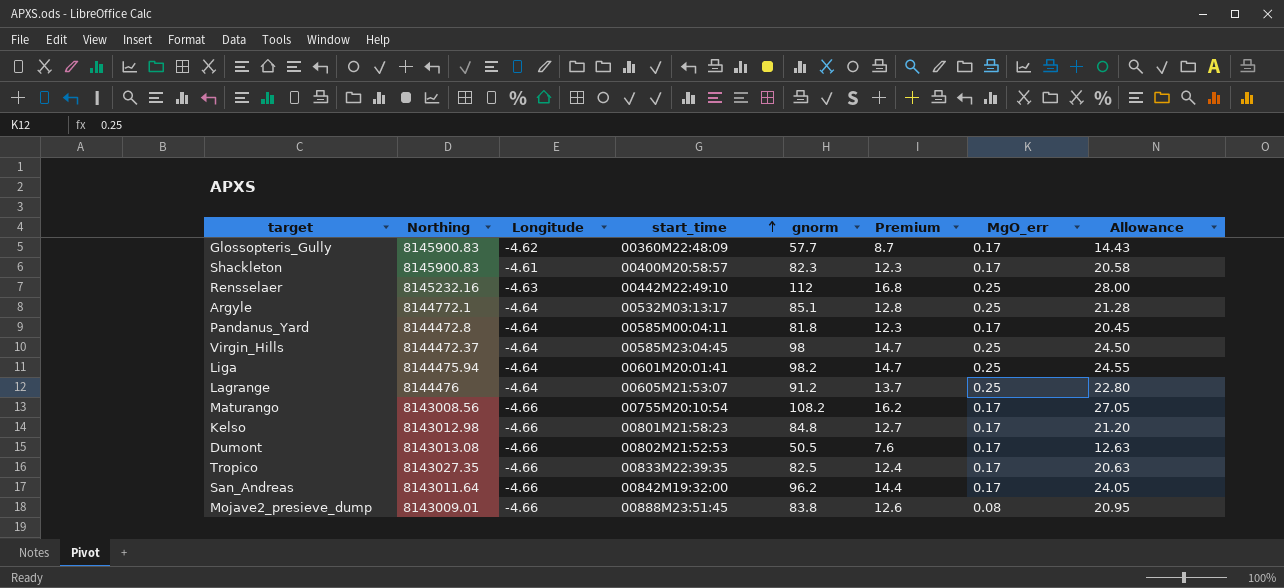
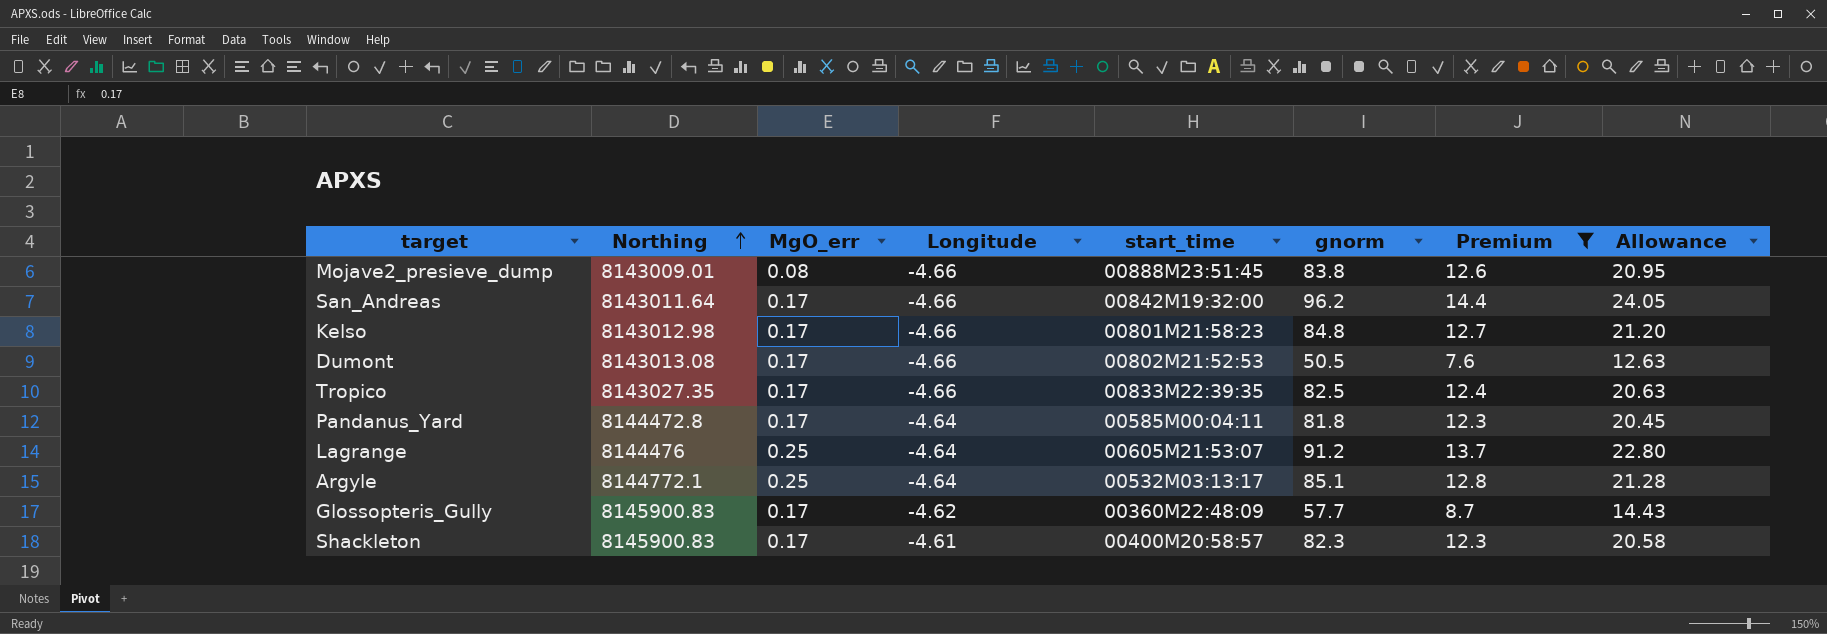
filter: none -> Premium <= 14.4
row order: start_time ascending -> Northing ascending
column MgO_err | position: 7 -> 3

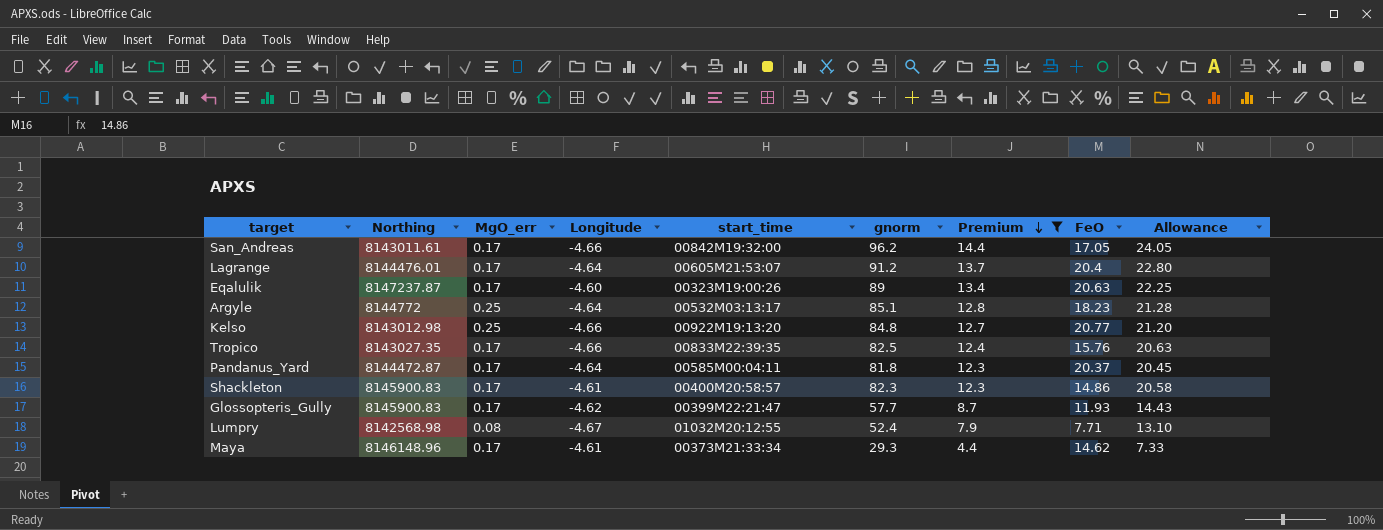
row order: Northing ascending -> Premium descending
column FeO | position: none -> 8
row Mojave2_presieve_dump: 8143009.01 | 0.08 | -4.66 | 00888M23:51:45 | 83.8 | 12.6 | 20.95 -> none
row Dumont: 8143013.08 | 0.17 | -4.66 | 00802M21:52:53 | 50.5 | 7.6 | 12.63 -> none
San_Andreas | Northing: 8143011.64 -> 8143011.61
Lagrange | Northing: 8144476 -> 8144476.01
Lagrange | MgO_err: 0.25 -> 0.17
row Eqalulik: none -> 8147237.87 | 0.17 | -4.60 | 00323M19:00:26 | 89 | 13.4 | 20.63 | 22.25
Argyle | Northing: 8144772.1 -> 8144772
Kelso | MgO_err: 0.17 -> 0.25
Kelso | start_time: 00801M21:58:23 -> 00922M19:13:20
Pandanus_Yard | Northing: 8144472.8 -> 8144472.87
Glossopteris_Gully | start_time: 00360M22:48:09 -> 00399M22:21:47
row Lumpry: none -> 8142568.98 | 0.08 | -4.67 | 01032M20:12:55 | 52.4 | 7.9 | 7.71 | 13.10
row Maya: none -> 8146148.96 | 0.17 | -4.61 | 00373M21:33:34 | 29.3 | 4.4 | 14.62 | 7.33

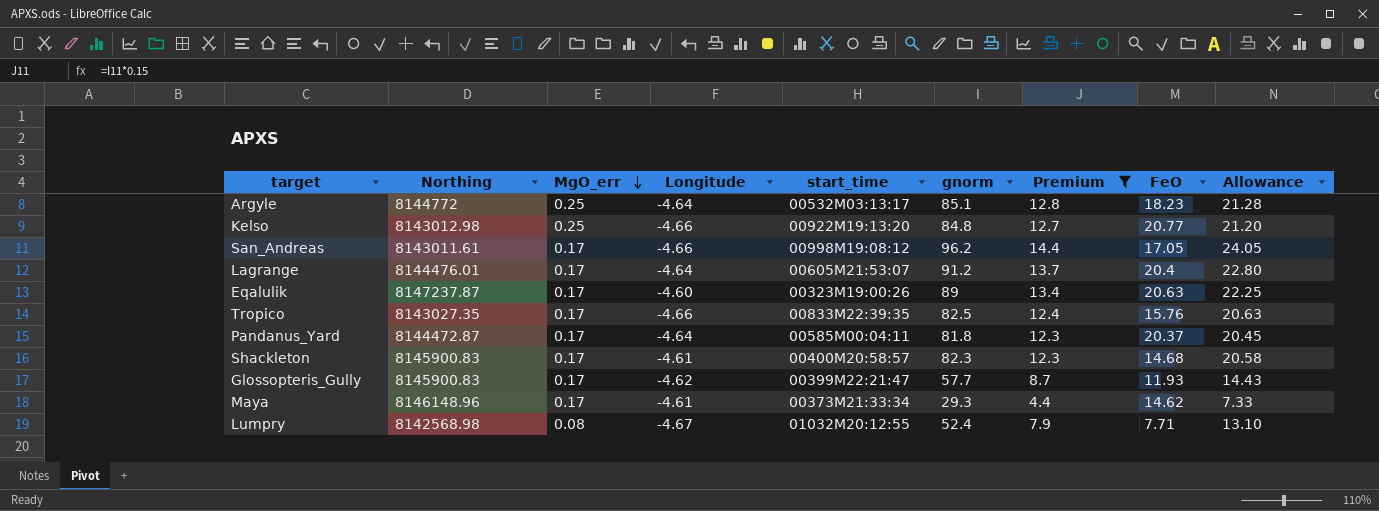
row order: Premium descending -> MgO_err descending
San_Andreas | start_time: 00842M19:32:00 -> 00998M19:08:12
Shackleton | FeO: 14.86 -> 14.68

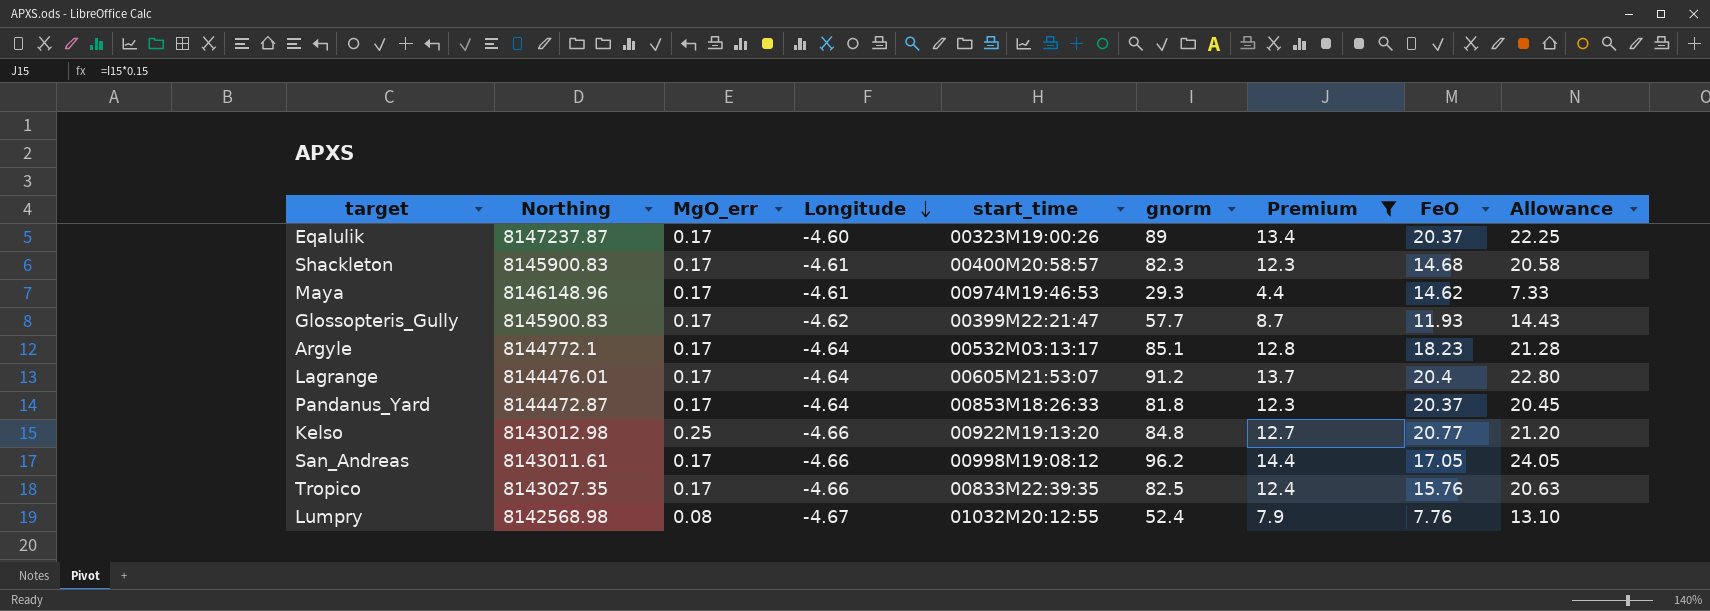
row order: MgO_err descending -> Longitude descending
Eqalulik | FeO: 20.63 -> 20.37
Maya | start_time: 00373M21:33:34 -> 00974M19:46:53
Argyle | Northing: 8144772 -> 8144772.1
Argyle | MgO_err: 0.25 -> 0.17
Pandanus_Yard | start_time: 00585M00:04:11 -> 00853M18:26:33
Lumpry | FeO: 7.71 -> 7.76

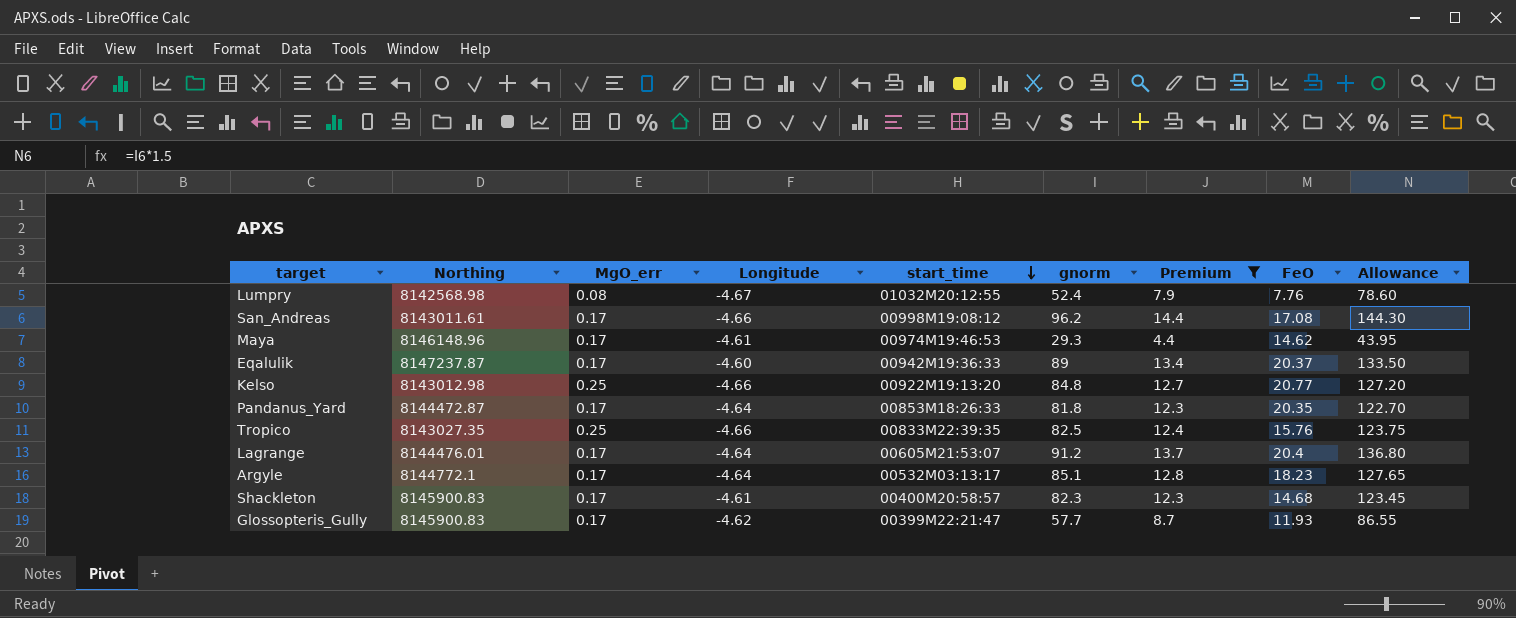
row order: Longitude descending -> start_time descending
column Allowance | formula: [gnorm] * 0.25 -> [gnorm] * 1.5
San_Andreas | FeO: 17.05 -> 17.08
Eqalulik | start_time: 00323M19:00:26 -> 00942M19:36:33
Pandanus_Yard | FeO: 20.37 -> 20.35
Tropico | MgO_err: 0.17 -> 0.25

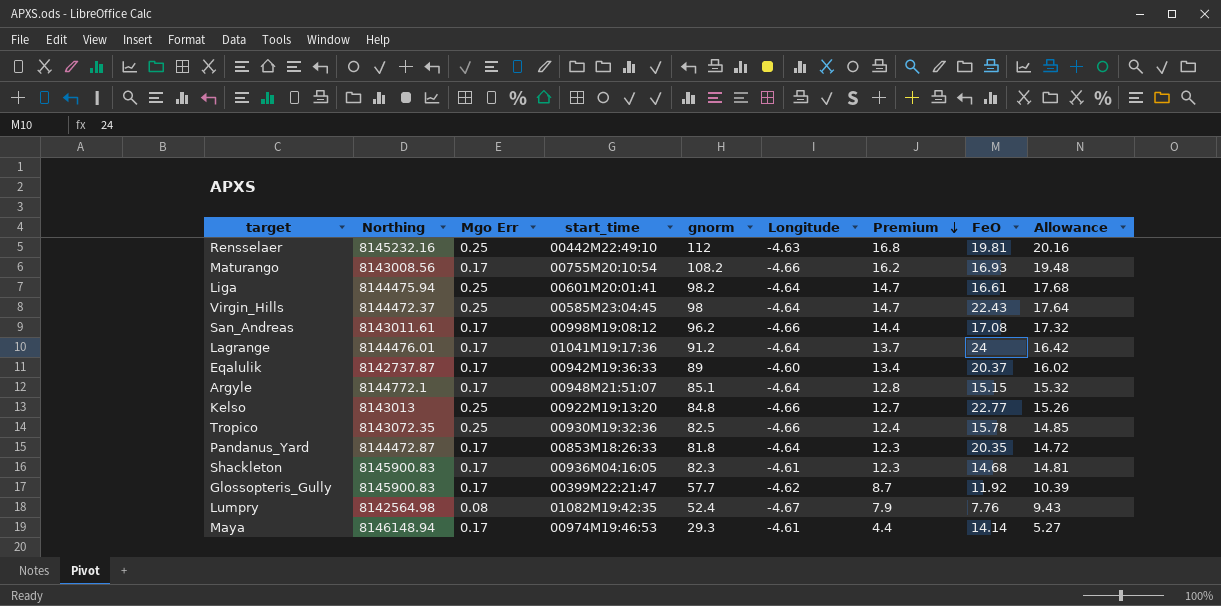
filter: Premium <= 14.4 -> none
row order: start_time descending -> Premium descending
column name: MgO_err -> Mgo Err
column Longitude | position: 4 -> 6
column Allowance | formula: [gnorm] * 1.5 -> [gnorm] * 0.18
Lagrange | start_time: 00605M21:53:07 -> 01041M19:17:36
Lagrange | FeO: 20.4 -> 24
Eqalulik | Northing: 8147237.87 -> 8142737.87
Argyle | start_time: 00532M03:13:17 -> 00948M21:51:07
Argyle | FeO: 18.23 -> 15.15
Kelso | Northing: 8143012.98 -> 8143013
Kelso | FeO: 20.77 -> 22.77
Tropico | Northing: 8143027.35 -> 8143072.35
Tropico | start_time: 00833M22:39:35 -> 00930M19:32:36
Tropico | FeO: 15.76 -> 15.78
Shackleton | start_time: 00400M20:58:57 -> 00936M04:16:05
Glossopteris_Gully | FeO: 11.93 -> 11.92
Lumpry | Northing: 8142568.98 -> 8142564.98
Lumpry | start_time: 01032M20:12:55 -> 01082M19:42:35
Maya | Northing: 8146148.96 -> 8146148.94
Maya | FeO: 14.62 -> 14.14

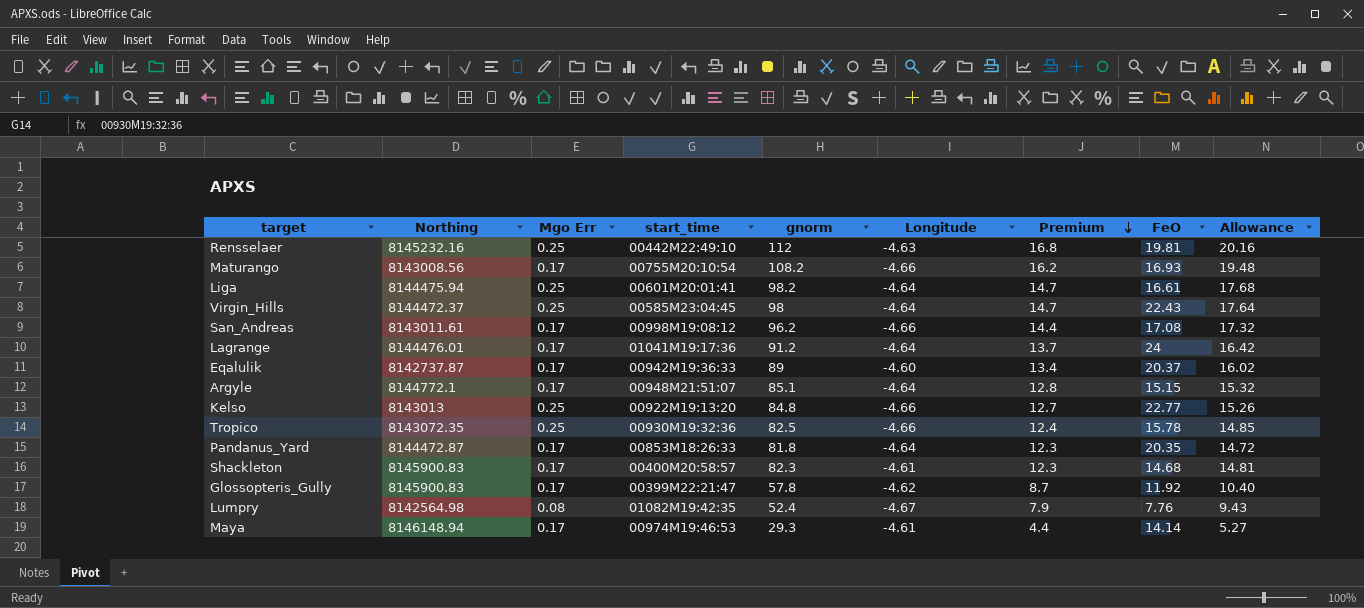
Shackleton | start_time: 00936M04:16:05 -> 00400M20:58:57
Glossopteris_Gully | gnorm: 57.7 -> 57.8
Glossopteris_Gully | Allowance: 10.39 -> 10.40

